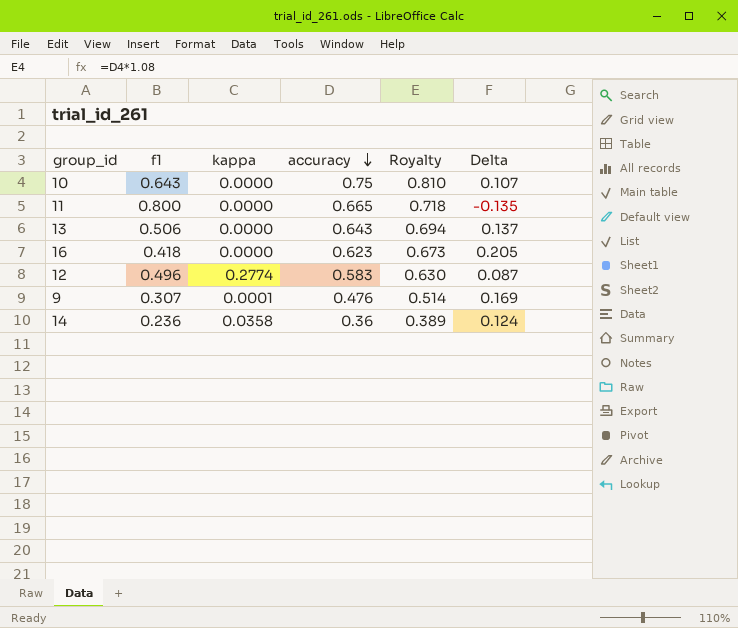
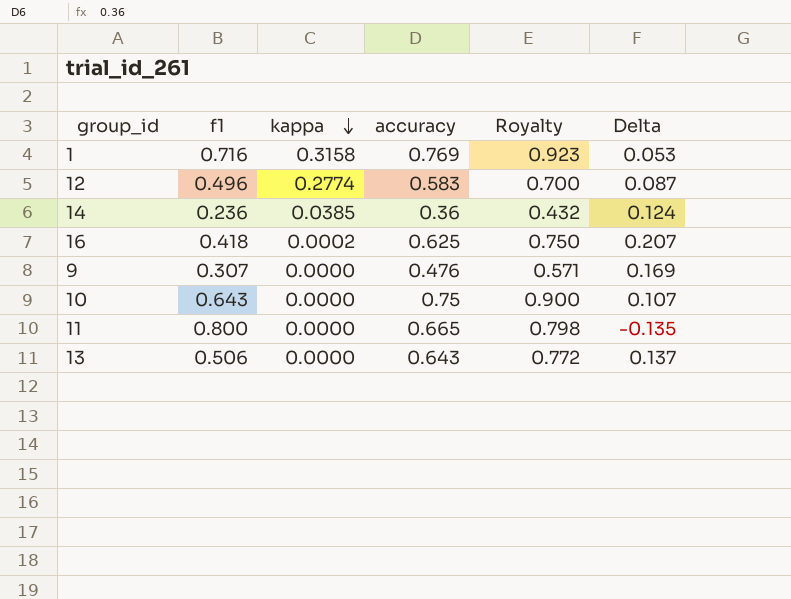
row order: accuracy descending -> kappa descending
column Royalty | formula: [accuracy] * 1.08 -> [accuracy] * 1.2
row 1: none -> 0.716 | 0.3158 | 0.769 | 0.923 | 0.053
14 | kappa: 0.0358 -> 0.0385
16 | kappa: 0.0000 -> 0.0002
16 | accuracy: 0.623 -> 0.625
16 | Delta: 0.205 -> 0.207
9 | kappa: 0.0001 -> 0.0000

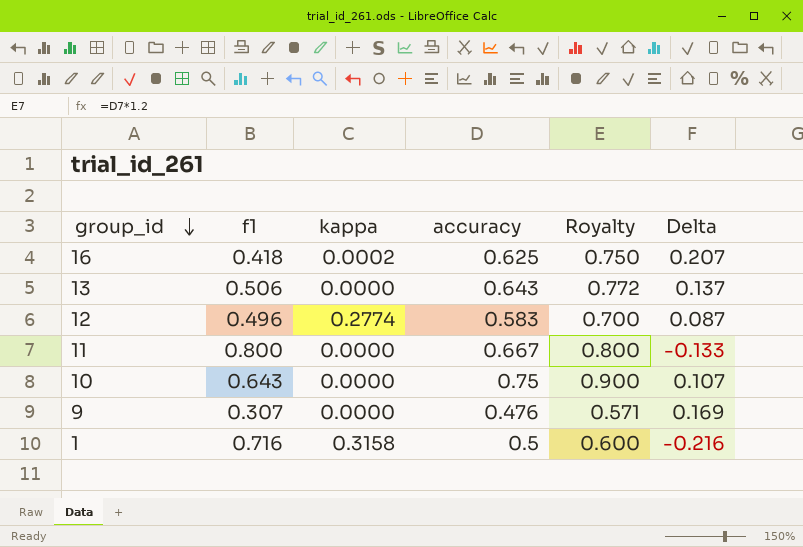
row order: kappa descending -> group_id descending
row 14: 0.236 | 0.0385 | 0.36 | 0.432 | 0.124 -> none
11 | accuracy: 0.665 -> 0.667
11 | Royalty: 0.798 -> 0.800
11 | Delta: -0.135 -> -0.133
1 | accuracy: 0.769 -> 0.5
1 | Royalty: 0.923 -> 0.600
1 | Delta: 0.053 -> -0.216

